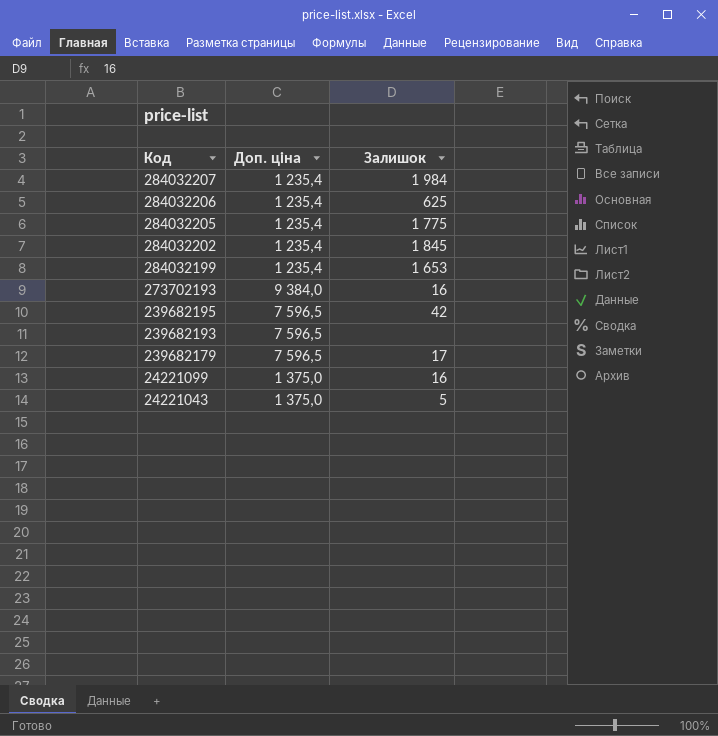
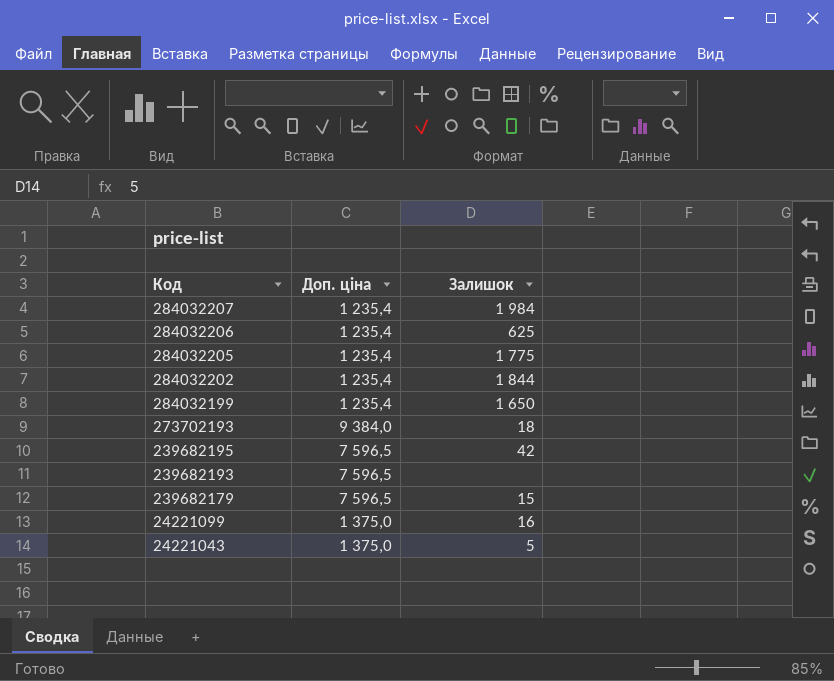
284032202 | Залишок: 1 845 -> 1 844
284032199 | Залишок: 1 653 -> 1 650
273702193 | Залишок: 16 -> 18
239682179 | Залишок: 17 -> 15

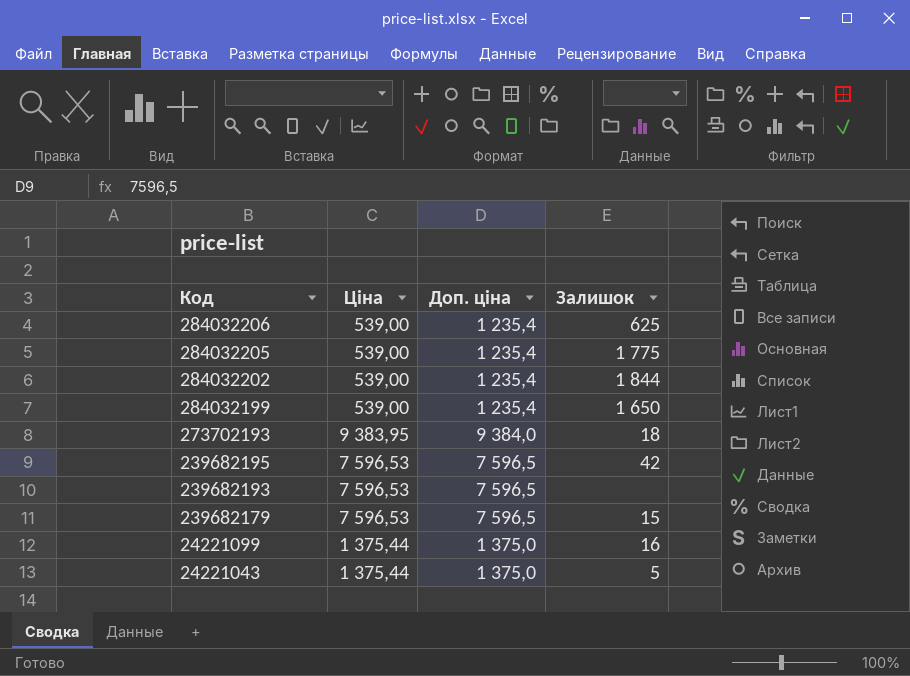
column Ціна | position: none -> 2
row 284032207: 1 235,4 | 1 984 -> none

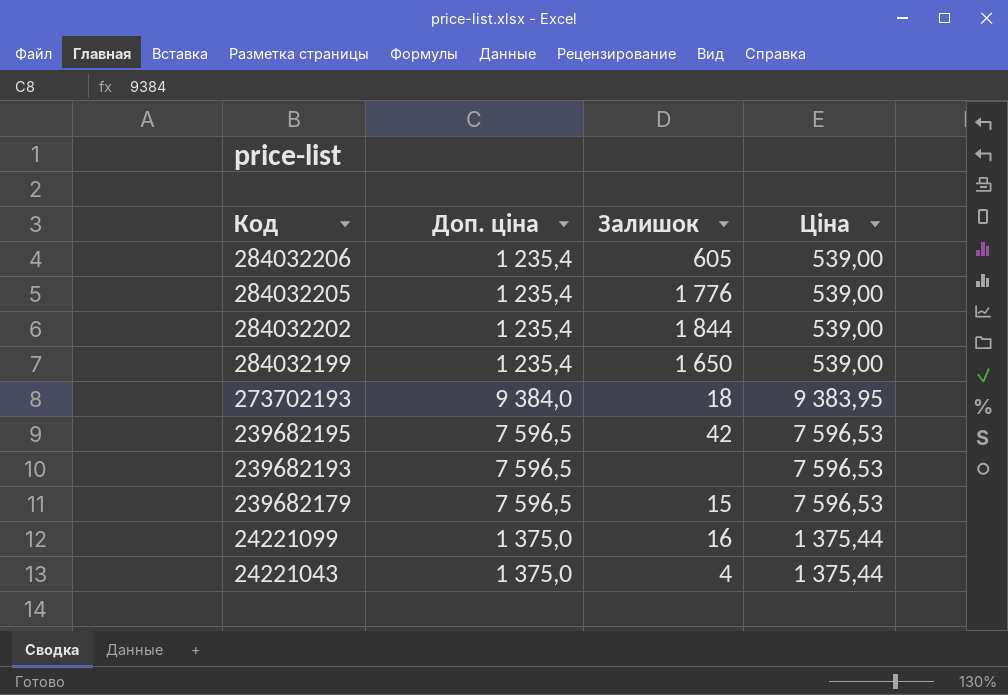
column Ціна | position: 2 -> 4
284032206 | Залишок: 625 -> 605
284032205 | Залишок: 1 775 -> 1 776
24221043 | Залишок: 5 -> 4

